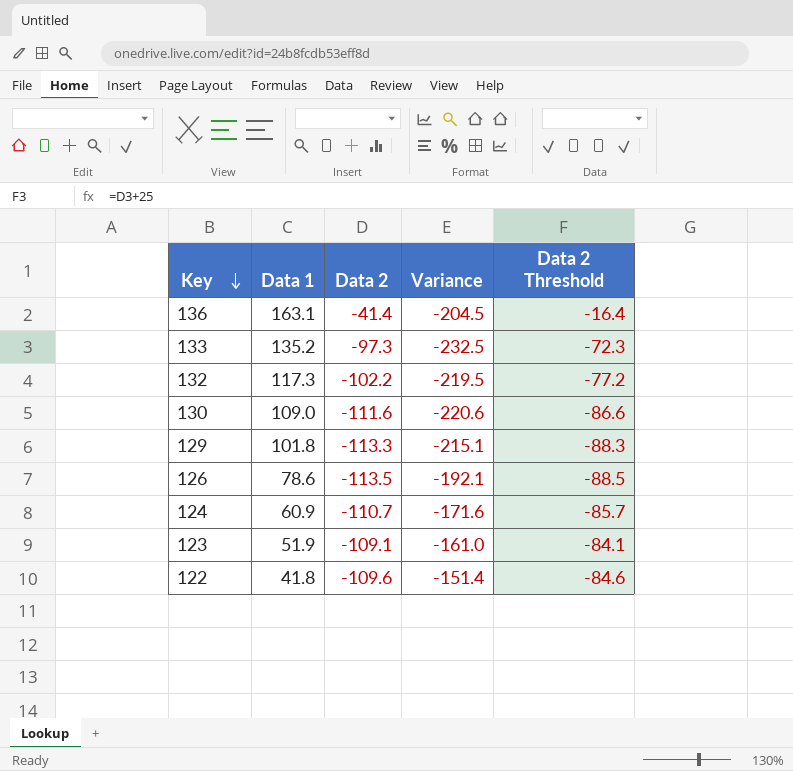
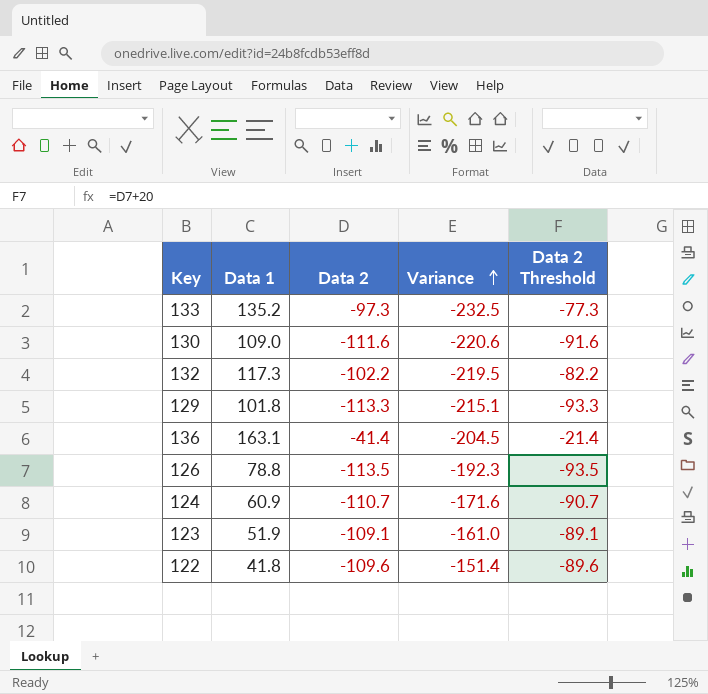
row order: Key descending -> Variance ascending
column Data 2 Threshold | formula: [Data 2] + 25 -> [Data 2] + 20
126 | Data 1: 78.6 -> 78.8
126 | Variance: -192.1 -> -192.3

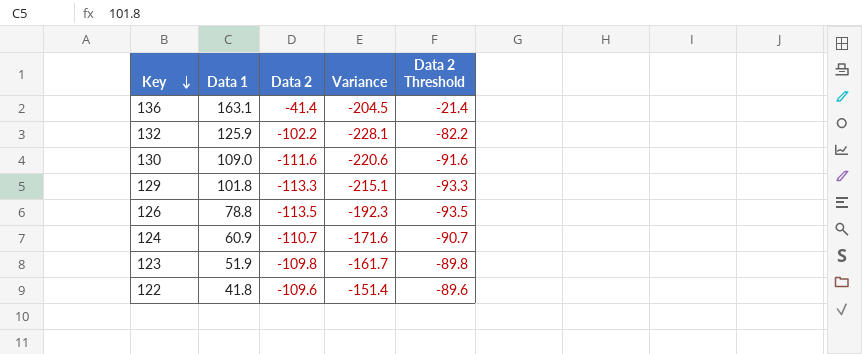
row order: Variance ascending -> Key descending
row 133: 135.2 | -97.3 | -232.5 | -77.3 -> none
132 | Data 1: 117.3 -> 125.9
132 | Variance: -219.5 -> -228.1
123 | Data 2: -109.1 -> -109.8
123 | Variance: -161.0 -> -161.7
123 | Data 2 Threshold: -89.1 -> -89.8

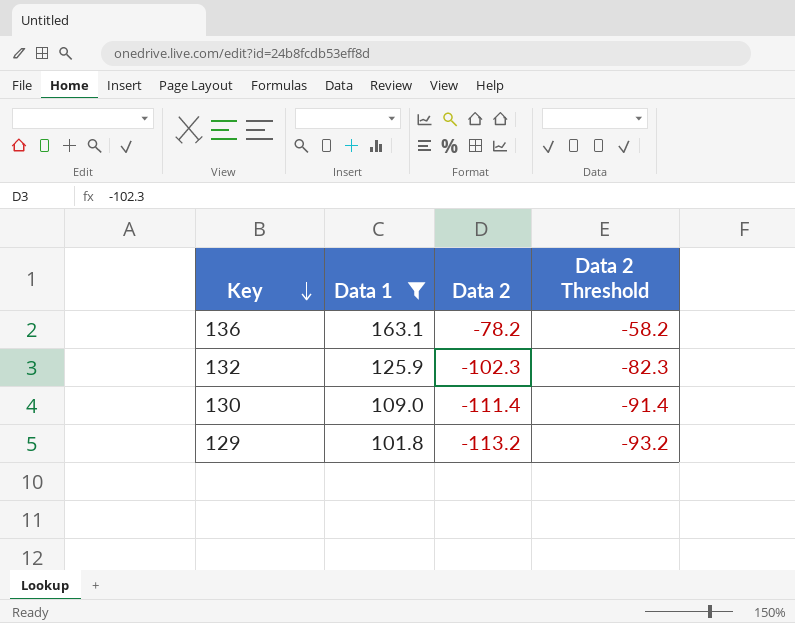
filter: none -> Data 1 >= 101.8
column Variance | formula: [Data 2] - [Data 1] -> none
136 | Data 2: -41.4 -> -78.2
136 | Data 2 Threshold: -21.4 -> -58.2
132 | Data 2: -102.2 -> -102.3
132 | Data 2 Threshold: -82.2 -> -82.3
130 | Data 2: -111.6 -> -111.4
130 | Data 2 Threshold: -91.6 -> -91.4
129 | Data 2: -113.3 -> -113.2
129 | Data 2 Threshold: -93.3 -> -93.2

